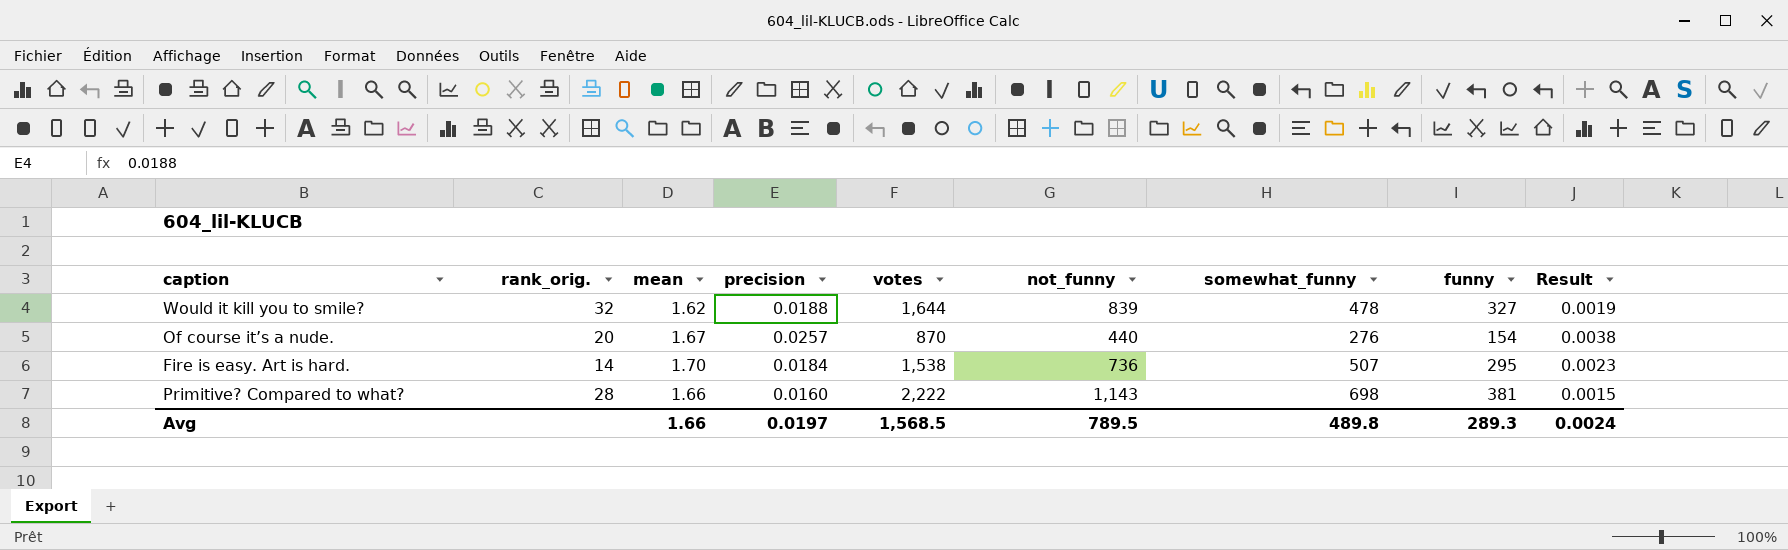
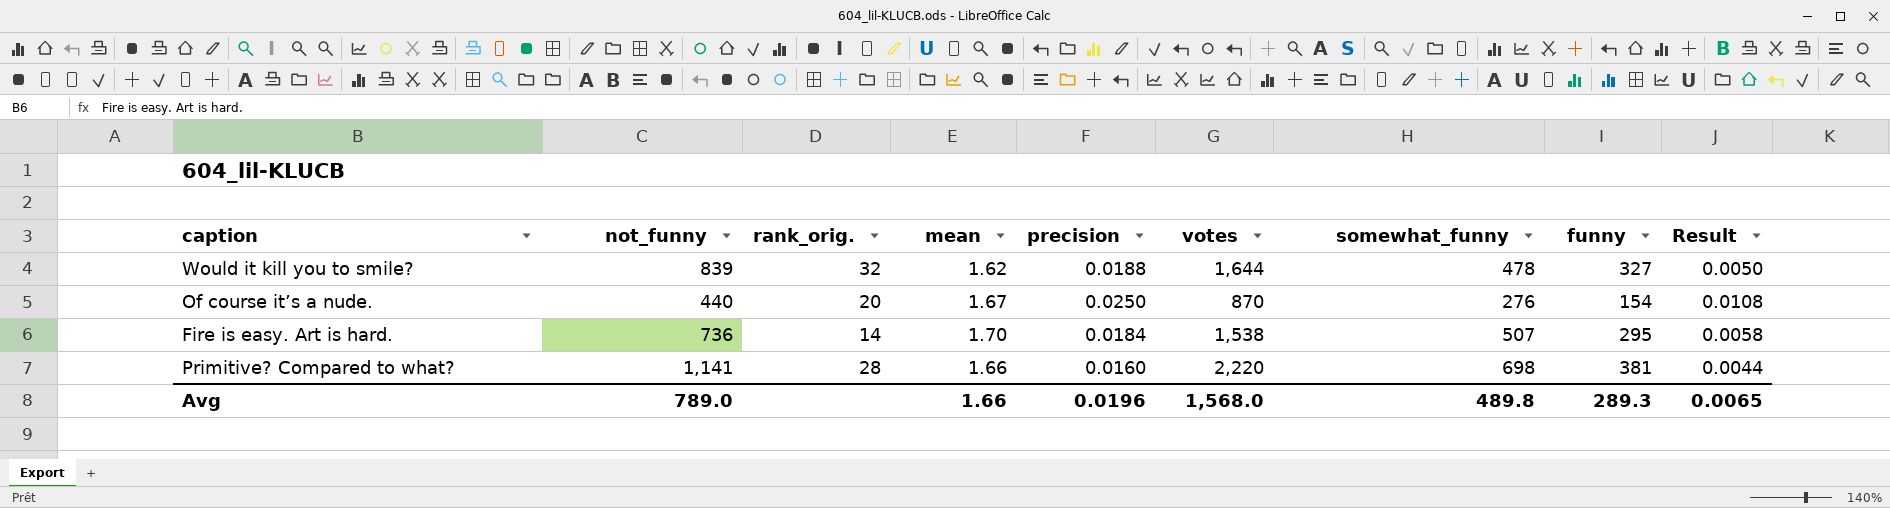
column not_funny | position: 6 -> 2
column Result | formula: [mean] / [not_funny] -> [mean] / [funny]
Of course it’s a nude. | precision: 0.0257 -> 0.0250
Primitive? Compared to what? | not_funny: 1,143 -> 1,141
Primitive? Compared to what? | votes: 2,222 -> 2,220
Avg | not_funny: 789.5 -> 789.0
Avg | precision: 0.0197 -> 0.0196
Avg | votes: 1,568.5 -> 1,568.0
Avg | Result: 0.0024 -> 0.0065

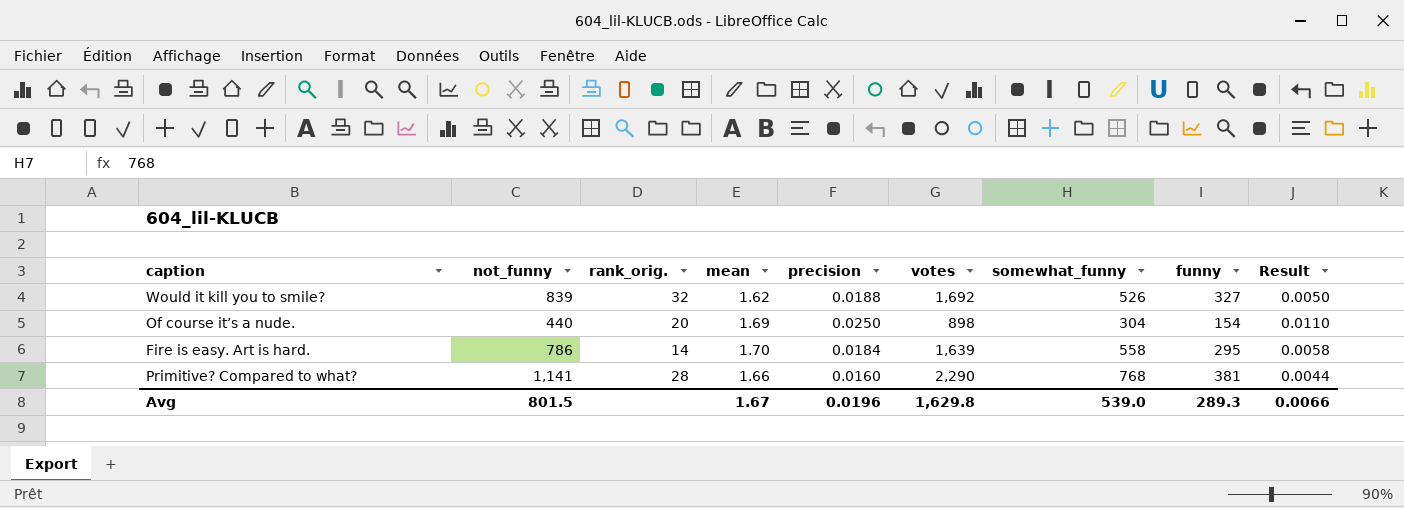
Would it kill you to smile? | votes: 1,644 -> 1,692
Would it kill you to smile? | somewhat_funny: 478 -> 526
Of course it’s a nude. | mean: 1.67 -> 1.69
Of course it’s a nude. | votes: 870 -> 898
Of course it’s a nude. | somewhat_funny: 276 -> 304
Of course it’s a nude. | Result: 0.0108 -> 0.0110
Fire is easy. Art is hard. | not_funny: 736 -> 786
Fire is easy. Art is hard. | votes: 1,538 -> 1,639
Fire is easy. Art is hard. | somewhat_funny: 507 -> 558
Primitive? Compared to what? | votes: 2,220 -> 2,290
Primitive? Compared to what? | somewhat_funny: 698 -> 768
Avg | not_funny: 789.0 -> 801.5
Avg | mean: 1.66 -> 1.67
Avg | votes: 1,568.0 -> 1,629.8
Avg | somewhat_funny: 489.8 -> 539.0
Avg | Result: 0.0065 -> 0.0066

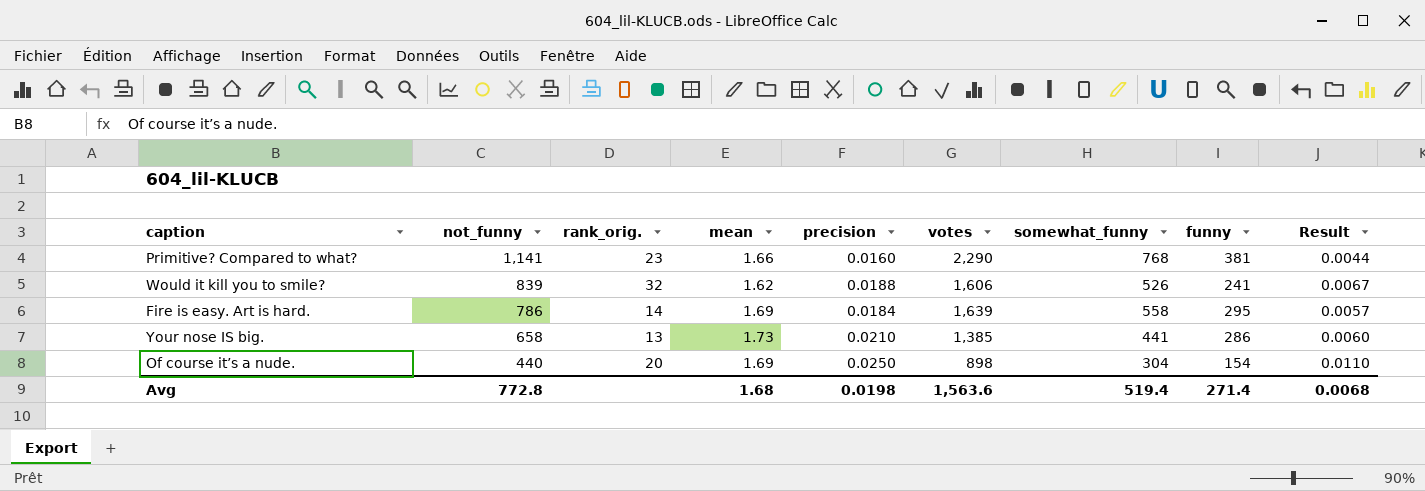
row order: none -> not_funny descending
Primitive? Compared to what? | rank_orig.: 28 -> 23
Would it kill you to smile? | votes: 1,692 -> 1,606
Would it kill you to smile? | funny: 327 -> 241
Would it kill you to smile? | Result: 0.0050 -> 0.0067
Fire is easy. Art is hard. | mean: 1.70 -> 1.69
Fire is easy. Art is hard. | Result: 0.0058 -> 0.0057
row Your nose IS big.: none -> 658 | 13 | 1.73 | 0.0210 | 1,385 | 441 | 286 | 0.0060
Avg | not_funny: 801.5 -> 772.8
Avg | mean: 1.67 -> 1.68
Avg | precision: 0.0196 -> 0.0198
Avg | votes: 1,629.8 -> 1,563.6
Avg | somewhat_funny: 539.0 -> 519.4
Avg | funny: 289.3 -> 271.4
Avg | Result: 0.0066 -> 0.0068

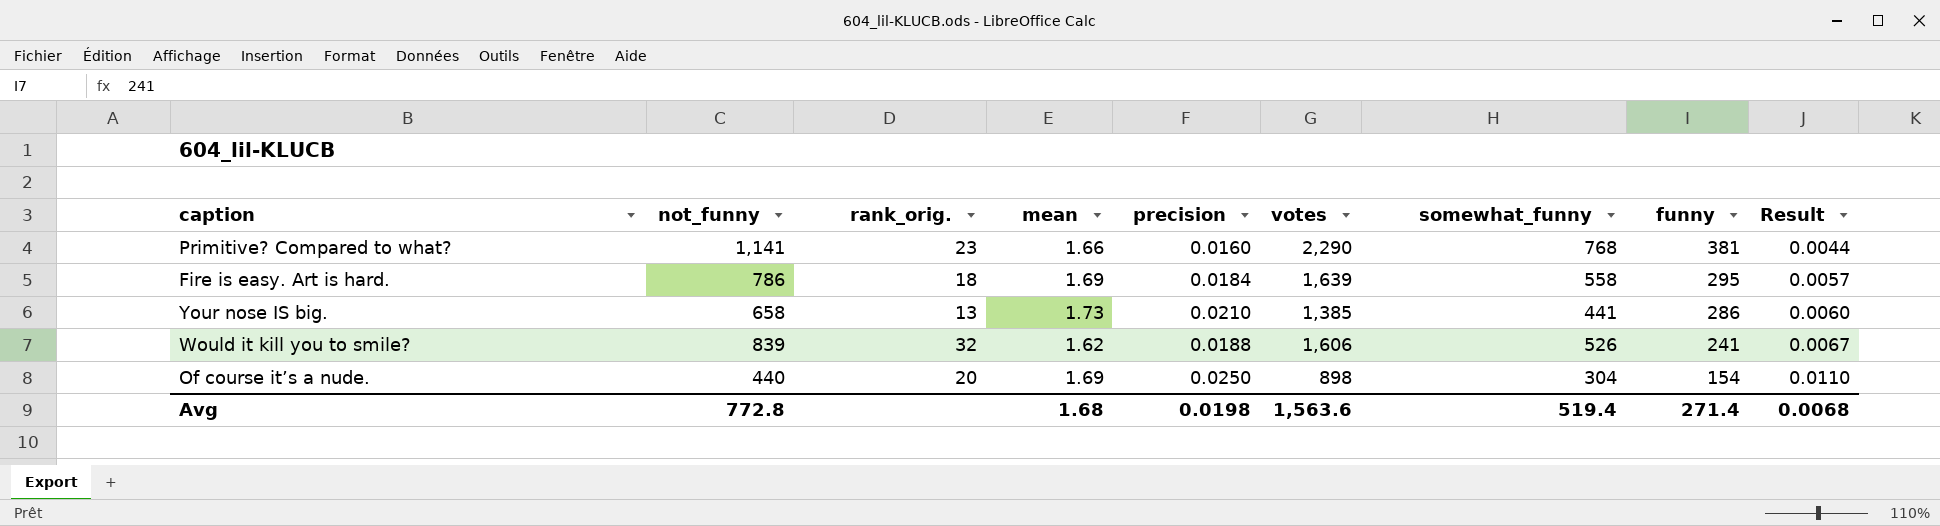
row order: not_funny descending -> funny descending
Fire is easy. Art is hard. | rank_orig.: 14 -> 18

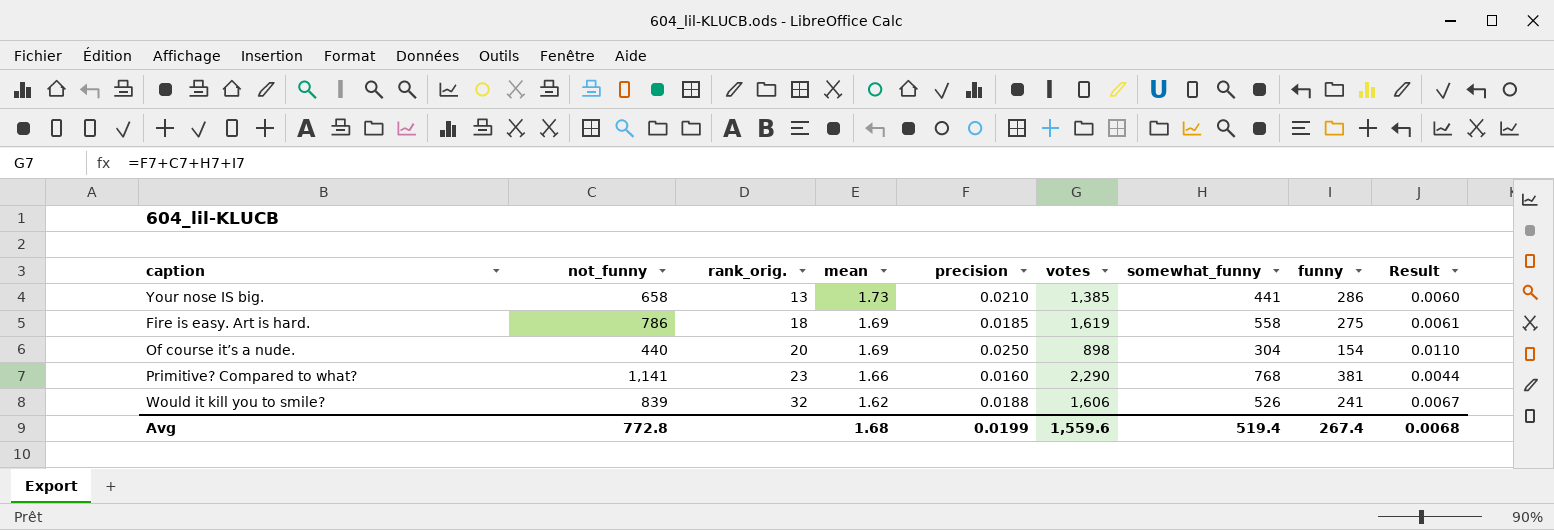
row order: funny descending -> rank_orig. ascending
Fire is easy. Art is hard. | precision: 0.0184 -> 0.0185
Fire is easy. Art is hard. | votes: 1,639 -> 1,619
Fire is easy. Art is hard. | funny: 295 -> 275
Fire is easy. Art is hard. | Result: 0.0057 -> 0.0061
Avg | precision: 0.0198 -> 0.0199
Avg | votes: 1,563.6 -> 1,559.6
Avg | funny: 271.4 -> 267.4

